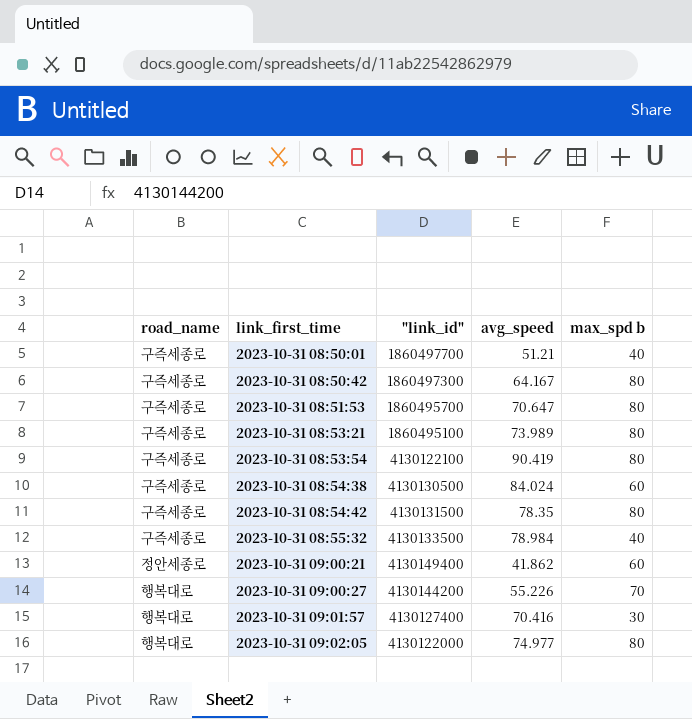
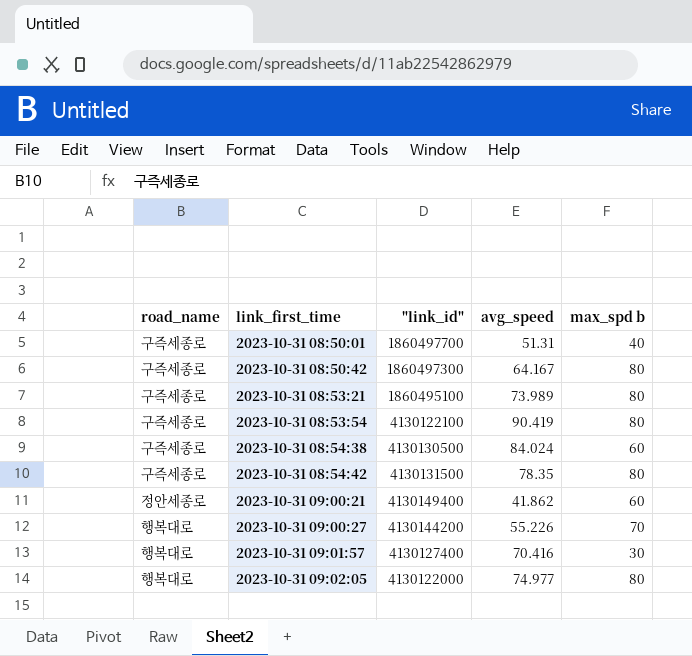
row 2023-10-31 08:51:53: 구즉세종로 | 1860495700 | 70.647 | 80 -> none
row 2023-10-31 08:55:32: 구즉세종로 | 4130133500 | 78.984 | 40 -> none
2023-10-31 08:50:01 | avg_speed: 51.21 -> 51.31

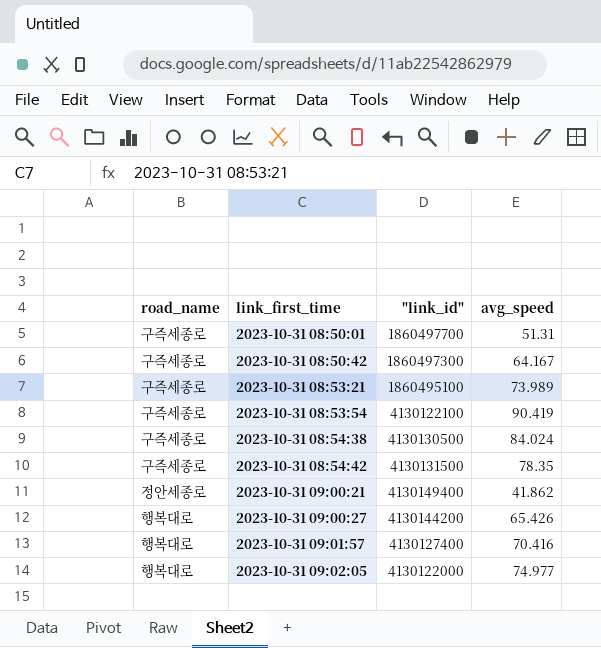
column max_spd b | position: 5 -> none
2023-10-31 09:00:27 | avg_speed: 55.226 -> 65.426

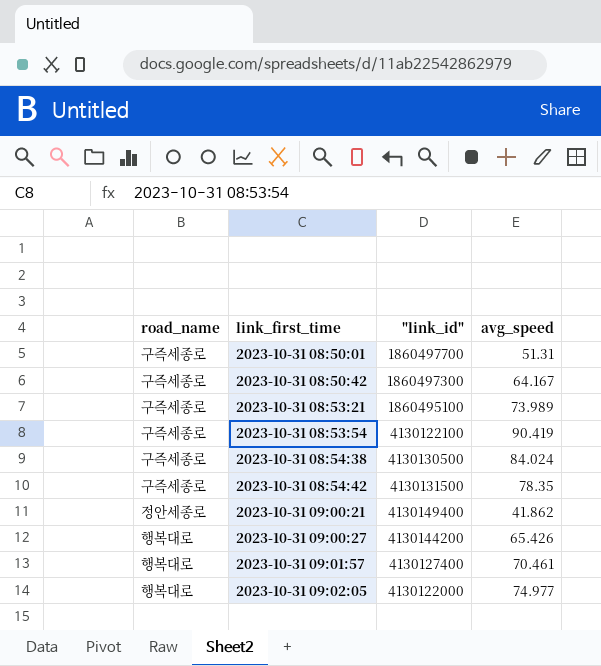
2023-10-31 09:01:57 | avg_speed: 70.416 -> 70.461

